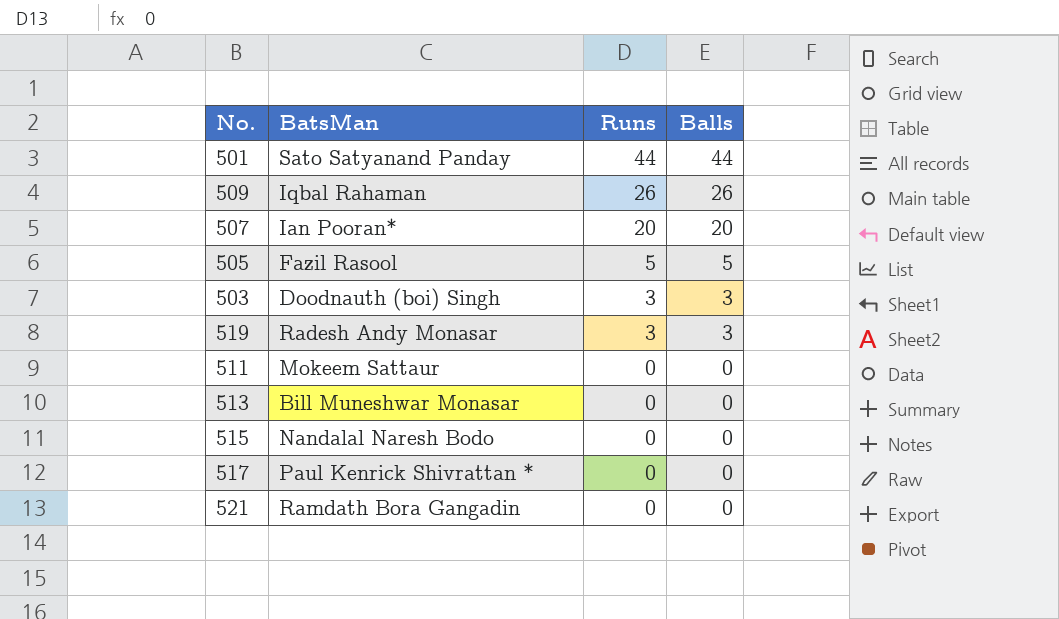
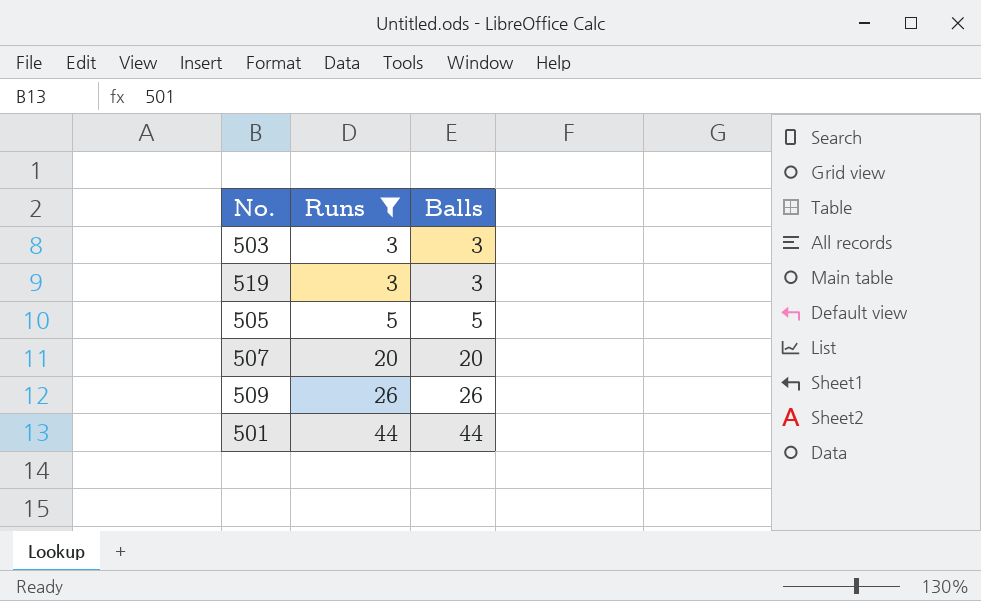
filter: none -> Runs != 0
row order: Runs descending -> Runs ascending
column BatsMan | position: 2 -> none

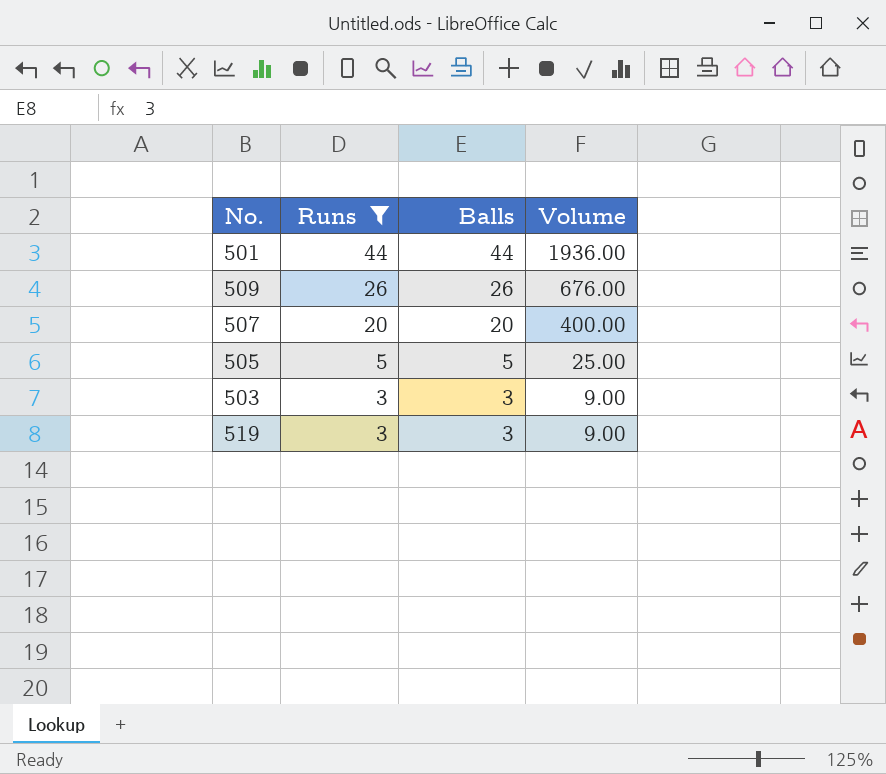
row order: Runs ascending -> Runs descending
column Volume | formula: none -> [Runs] * [Balls]

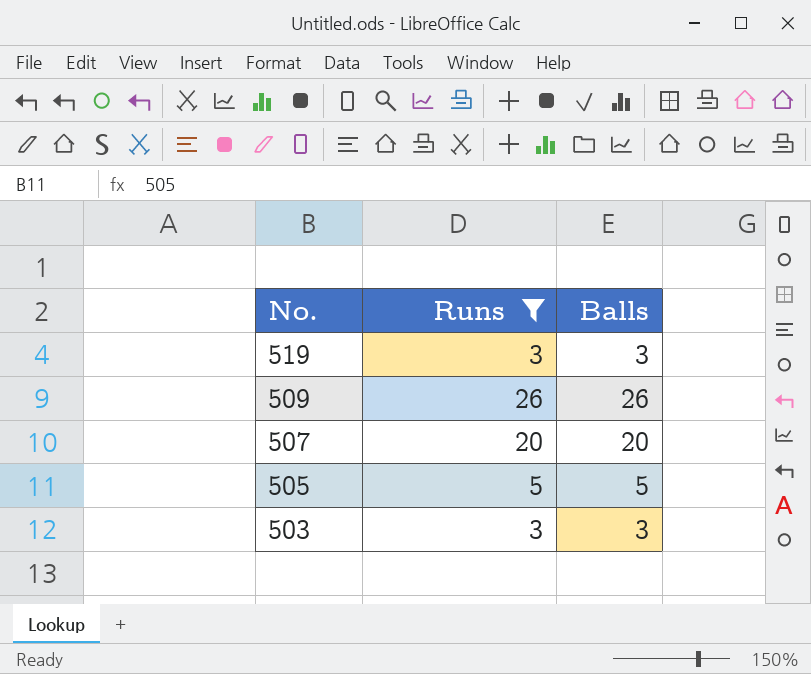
row order: Runs descending -> No. descending
column Volume | formula: [Runs] * [Balls] -> none
row 501: 44 | 44 | 1936.00 -> none

